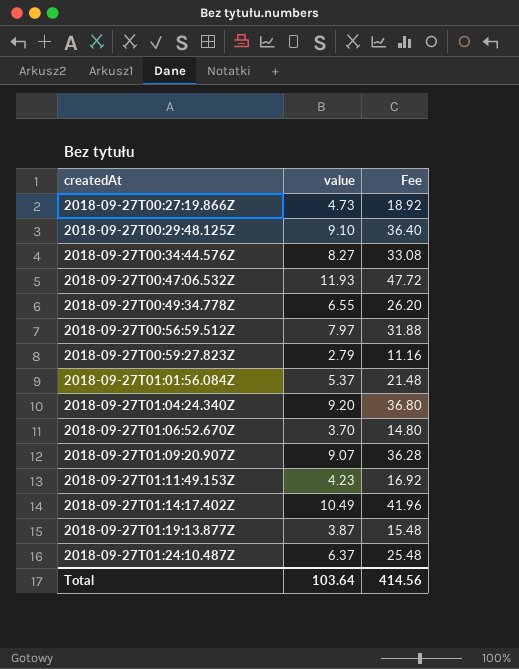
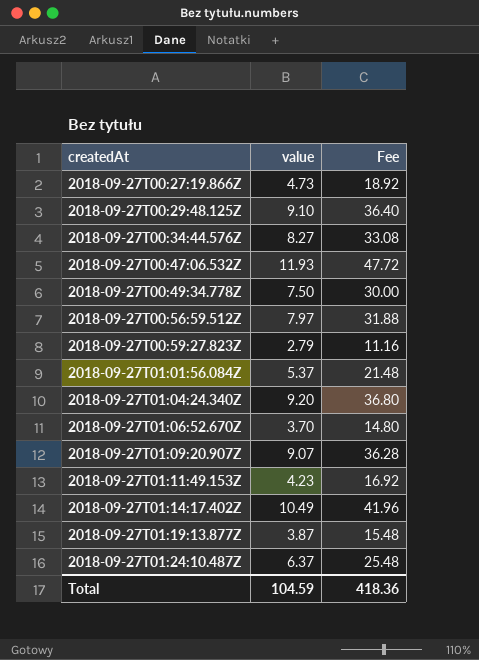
2018-09-27T00:49:34.778Z | value: 6.55 -> 7.50
2018-09-27T00:49:34.778Z | Fee: 26.20 -> 30.00
Total | value: 103.64 -> 104.59
Total | Fee: 414.56 -> 418.36

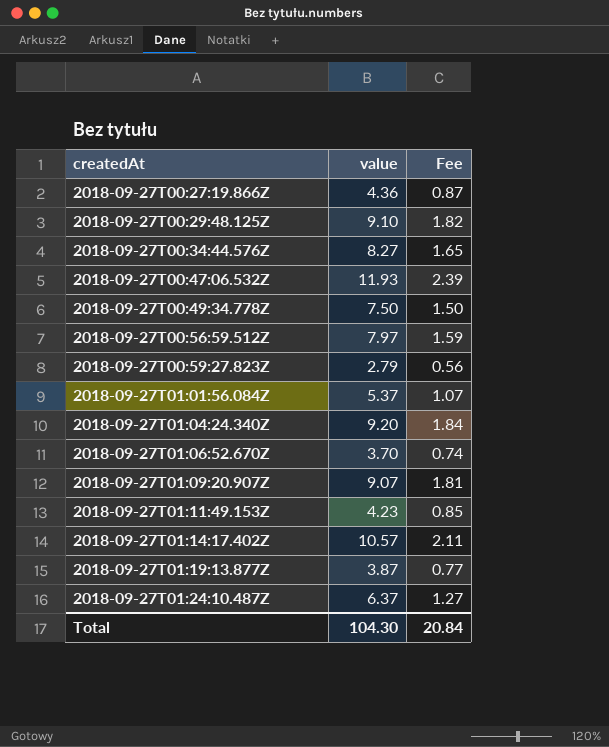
column Fee | formula: [value] * 4 -> [value] * 0.2
2018-09-27T00:27:19.866Z | value: 4.73 -> 4.36
2018-09-27T01:14:17.402Z | value: 10.49 -> 10.57
Total | value: 104.59 -> 104.30
Total | Fee: 418.36 -> 20.84

